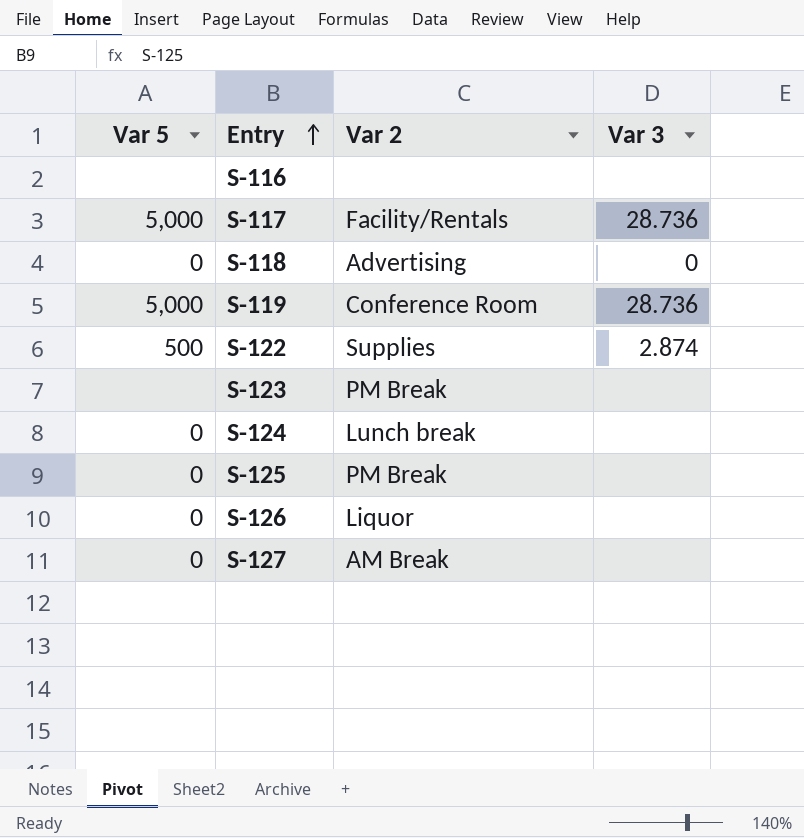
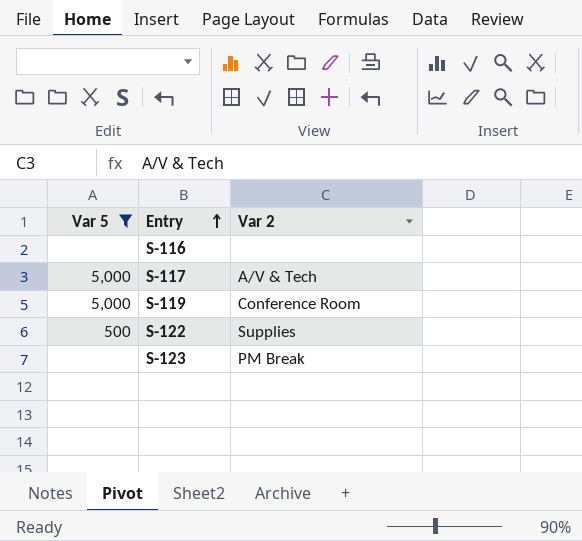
filter: none -> Var 5 != 0
column Var 3 | position: 4 -> none
S-117 | Var 2: Facility/Rentals -> A/V & Tech

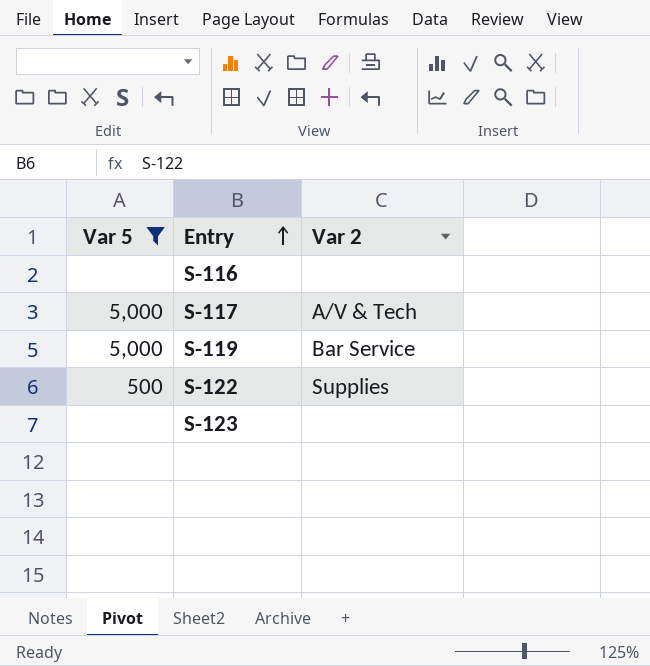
S-119 | Var 2: Conference Room -> Bar Service
S-123 | Var 2: PM Break -> none

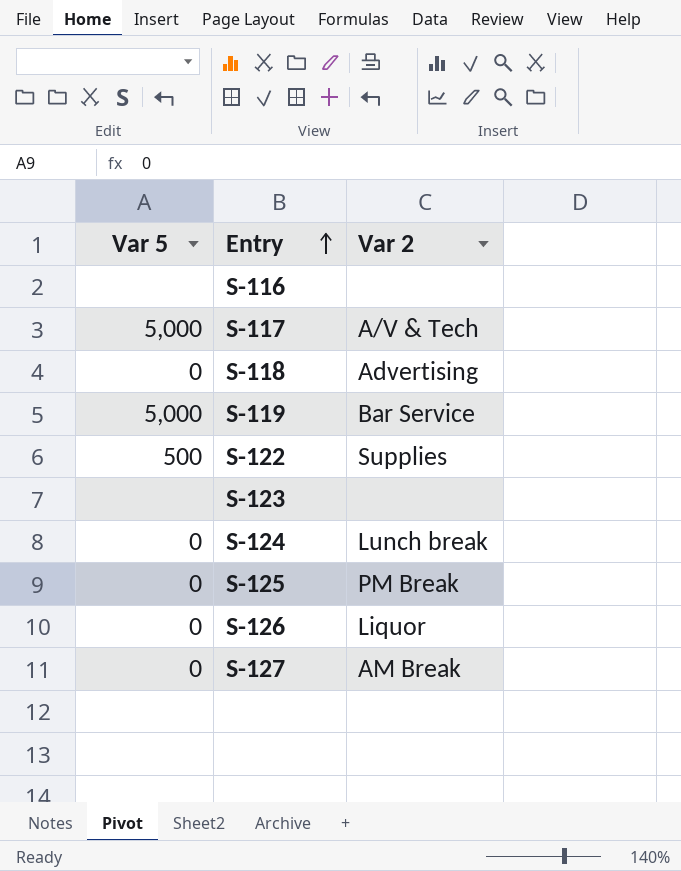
filter: Var 5 != 0 -> none

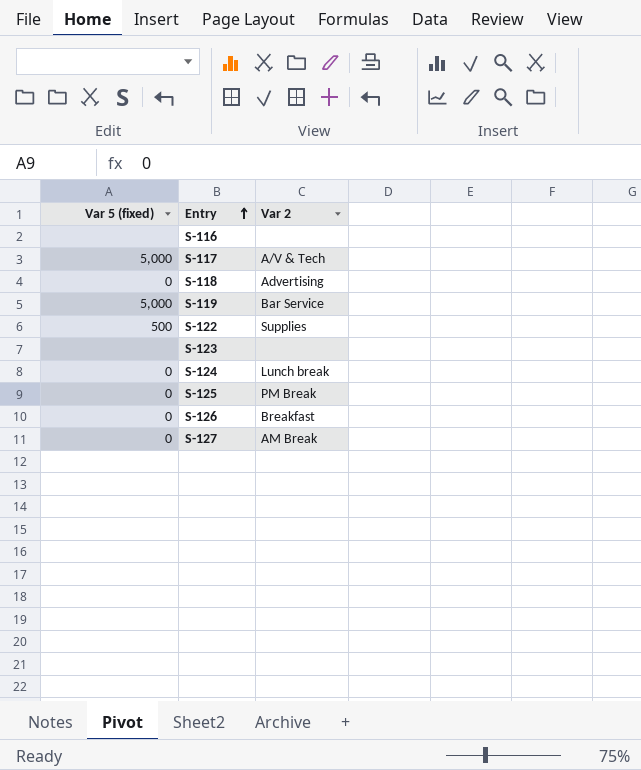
column name: Var 5 -> Var 5 (fixed)
S-126 | Var 2: Liquor -> Breakfast

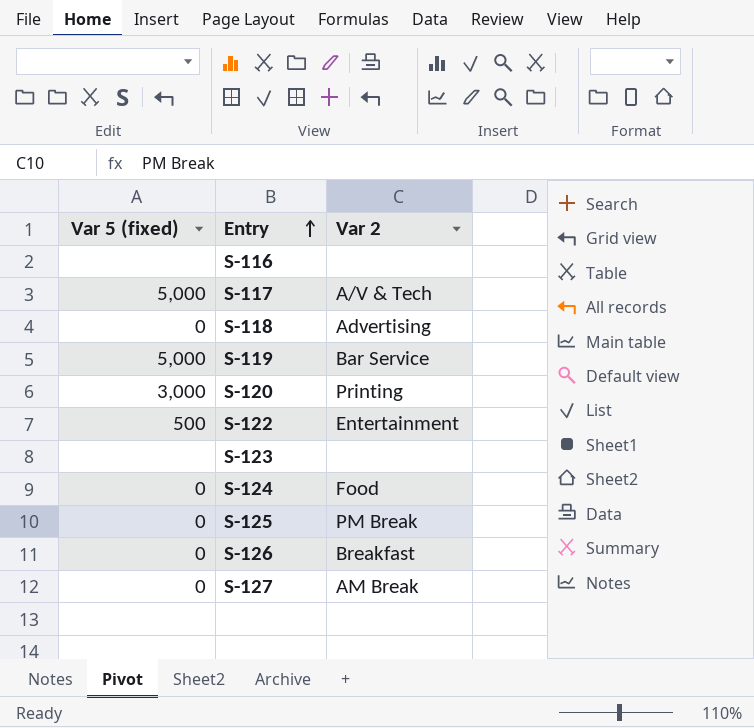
row S-120: none -> 3,000 | Printing
S-122 | Var 2: Supplies -> Entertainment
S-124 | Var 2: Lunch break -> Food

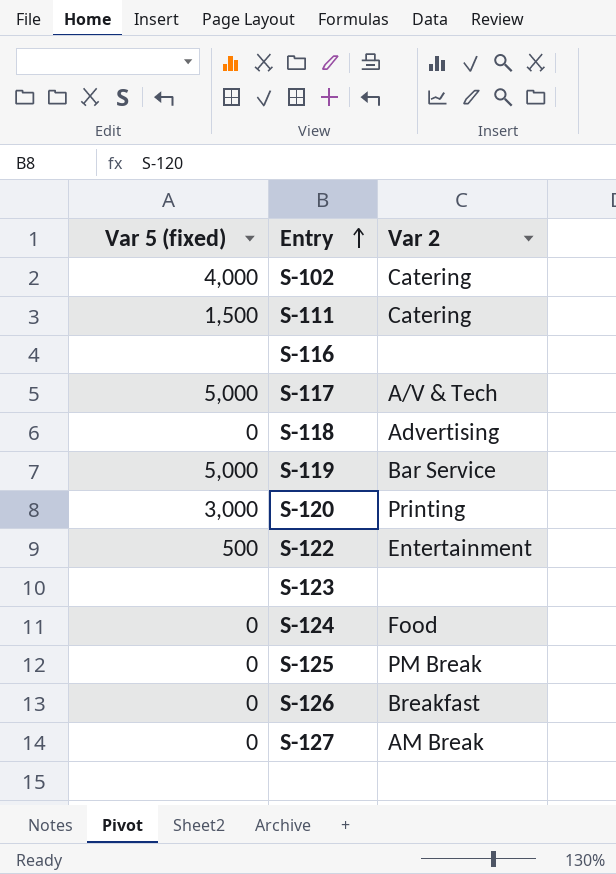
row S-102: none -> 4,000 | Catering
row S-111: none -> 1,500 | Catering

